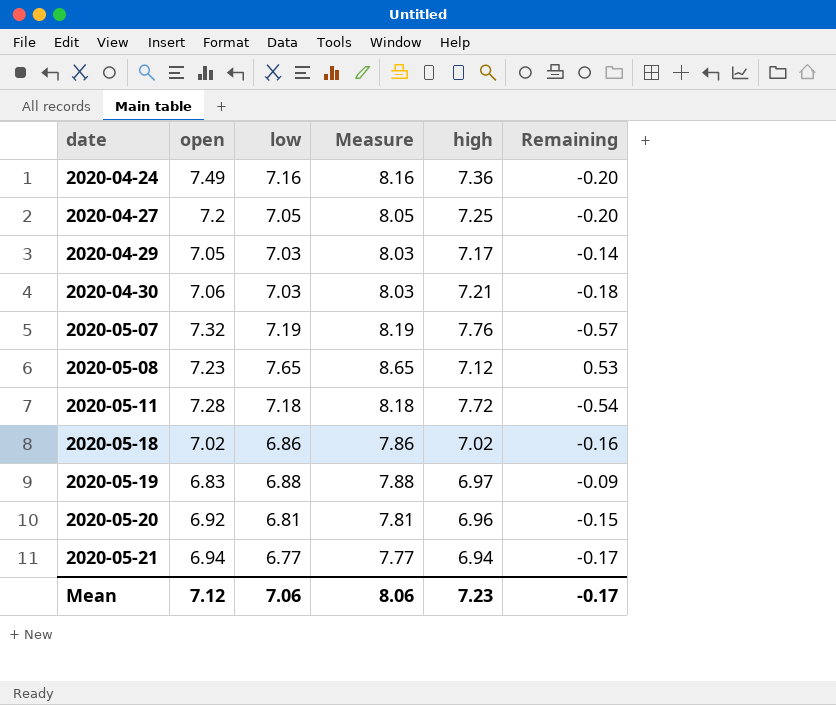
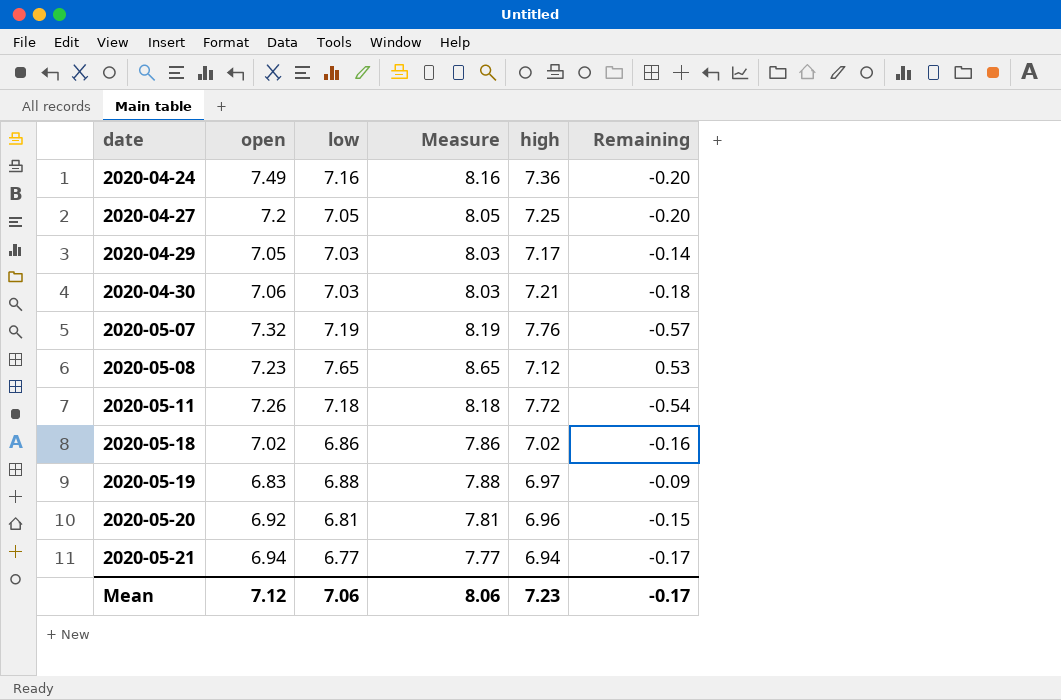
2020-05-11 | open: 7.28 -> 7.26

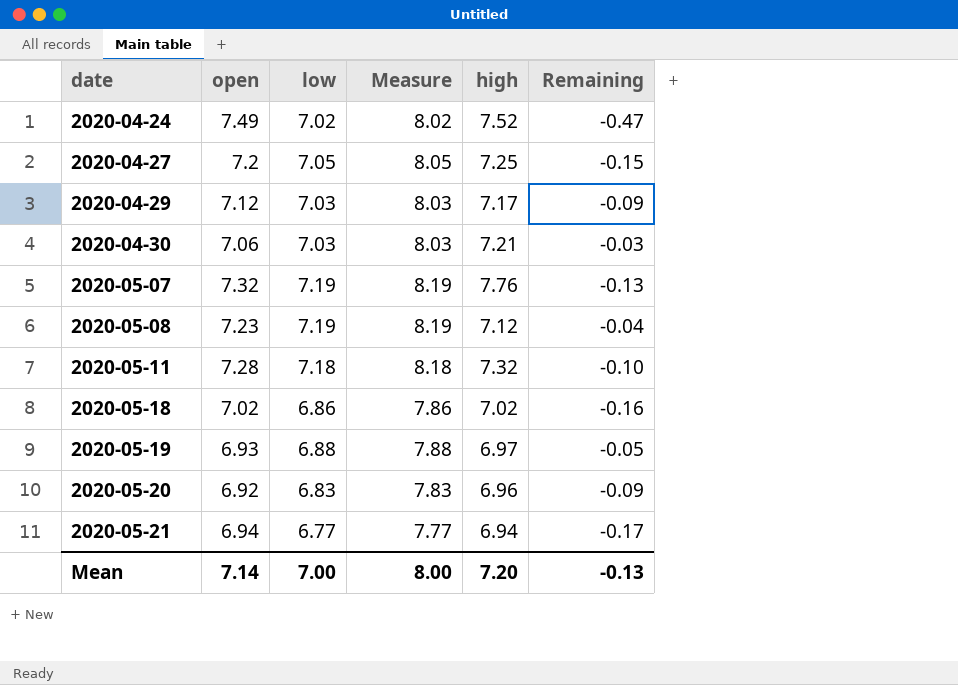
column Remaining | formula: [low] - [high] -> [low] - [open]
2020-04-24 | low: 7.16 -> 7.02
2020-04-24 | Measure: 8.16 -> 8.02
2020-04-24 | high: 7.36 -> 7.52
2020-04-29 | open: 7.05 -> 7.12
2020-05-08 | low: 7.65 -> 7.19
2020-05-08 | Measure: 8.65 -> 8.19
2020-05-11 | open: 7.26 -> 7.28
2020-05-11 | high: 7.72 -> 7.32
2020-05-19 | open: 6.83 -> 6.93
2020-05-20 | low: 6.81 -> 6.83
2020-05-20 | Measure: 7.81 -> 7.83
Mean | open: 7.12 -> 7.14
Mean | low: 7.06 -> 7.00
Mean | Measure: 8.06 -> 8.00
Mean | high: 7.23 -> 7.20
Mean | Remaining: -0.17 -> -0.13

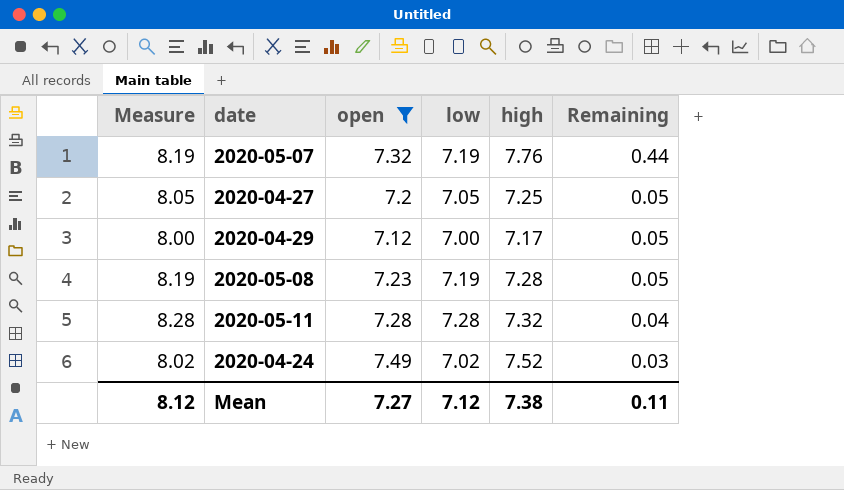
filter: none -> open >= 7.12
row order: date ascending -> Remaining descending
column Measure | position: 4 -> 1
column Remaining | formula: [low] - [open] -> [high] - [open]
2020-04-29 | Measure: 8.03 -> 8.00
2020-04-29 | low: 7.03 -> 7.00
2020-05-08 | high: 7.12 -> 7.28
2020-05-11 | Measure: 8.18 -> 8.28
2020-05-11 | low: 7.18 -> 7.28
Mean | Measure: 8.00 -> 8.12
Mean | open: 7.14 -> 7.27
Mean | low: 7.00 -> 7.12
Mean | high: 7.20 -> 7.38
Mean | Remaining: -0.13 -> 0.11

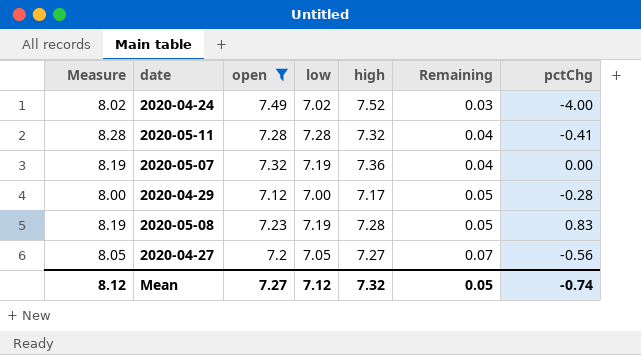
row order: Remaining descending -> Remaining ascending
column pctChg | position: none -> 7
2020-05-07 | high: 7.76 -> 7.36
2020-05-07 | Remaining: 0.44 -> 0.04
2020-04-27 | high: 7.25 -> 7.27
2020-04-27 | Remaining: 0.05 -> 0.07
Mean | high: 7.38 -> 7.32
Mean | Remaining: 0.11 -> 0.05

